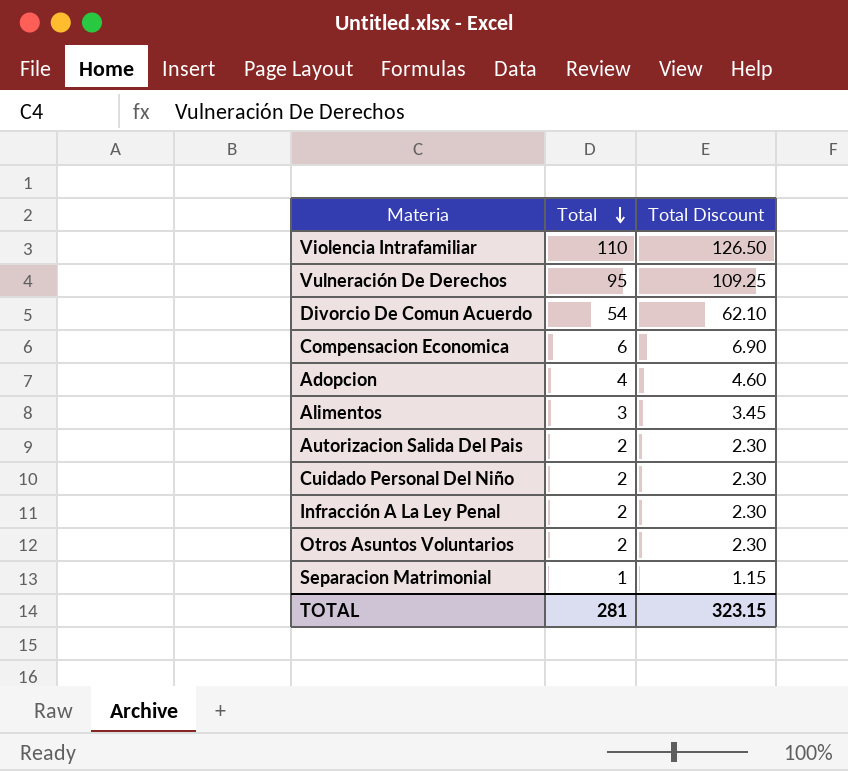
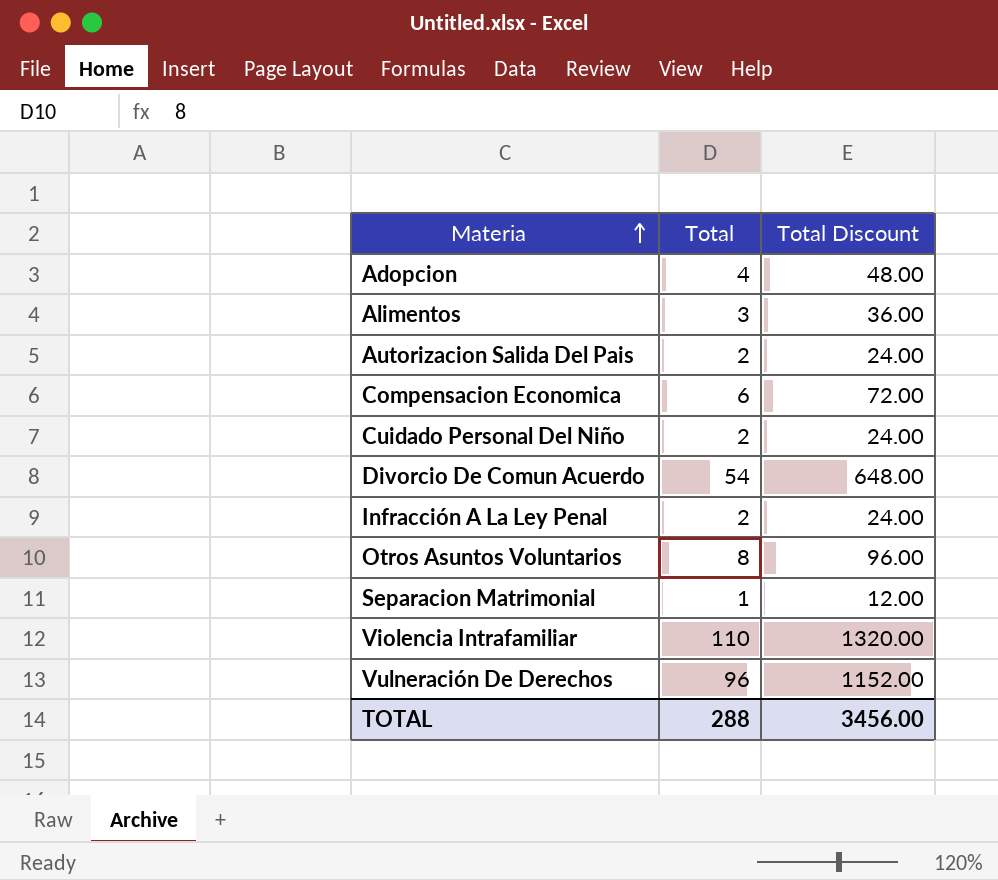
row order: Total descending -> Materia ascending
column Total Discount | formula: [Total] * 1.15 -> [Total] * 12
Otros Asuntos Voluntarios | Total: 2 -> 8
Vulneración De Derechos | Total: 95 -> 96
TOTAL | Total: 281 -> 288
TOTAL | Total Discount: 323.15 -> 3456.00

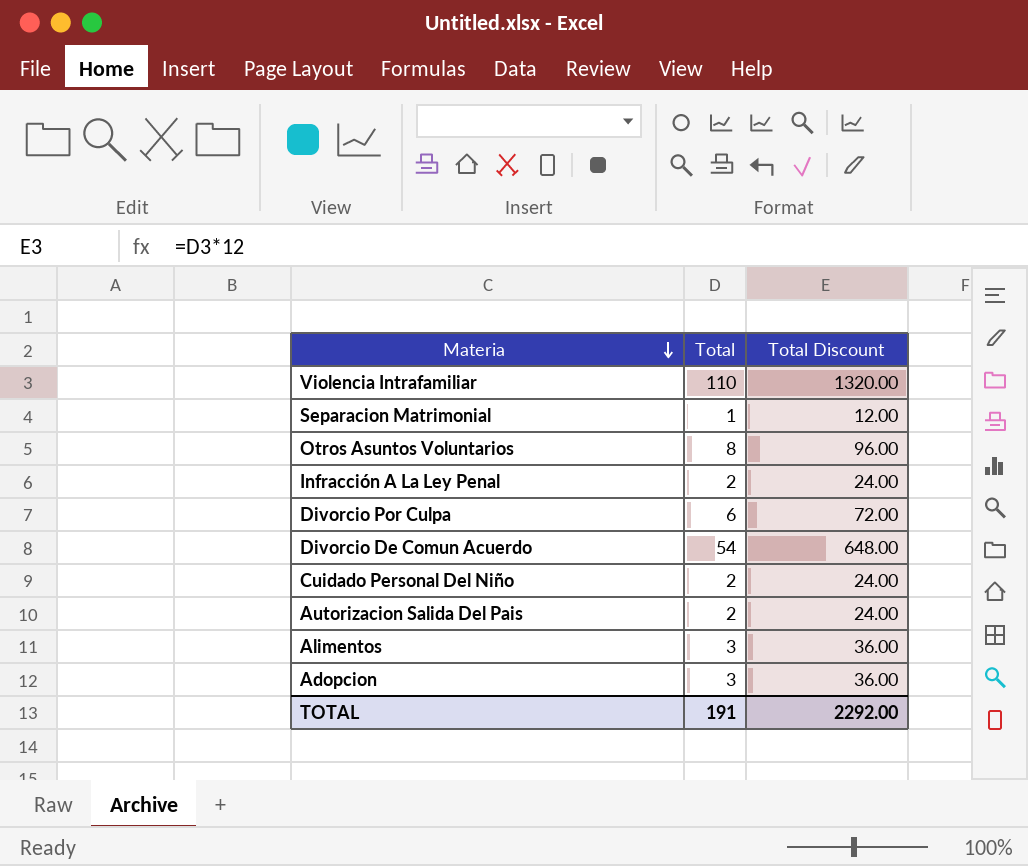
row order: Materia ascending -> Materia descending
row Compensacion Economica: 6 | 72.00 -> none
row Vulneración De Derechos: 96 | 1152.00 -> none
row Divorcio Por Culpa: none -> 6 | 72.00
Adopcion | Total: 4 -> 3
Adopcion | Total Discount: 48.00 -> 36.00
TOTAL | Total: 288 -> 191
TOTAL | Total Discount: 3456.00 -> 2292.00

